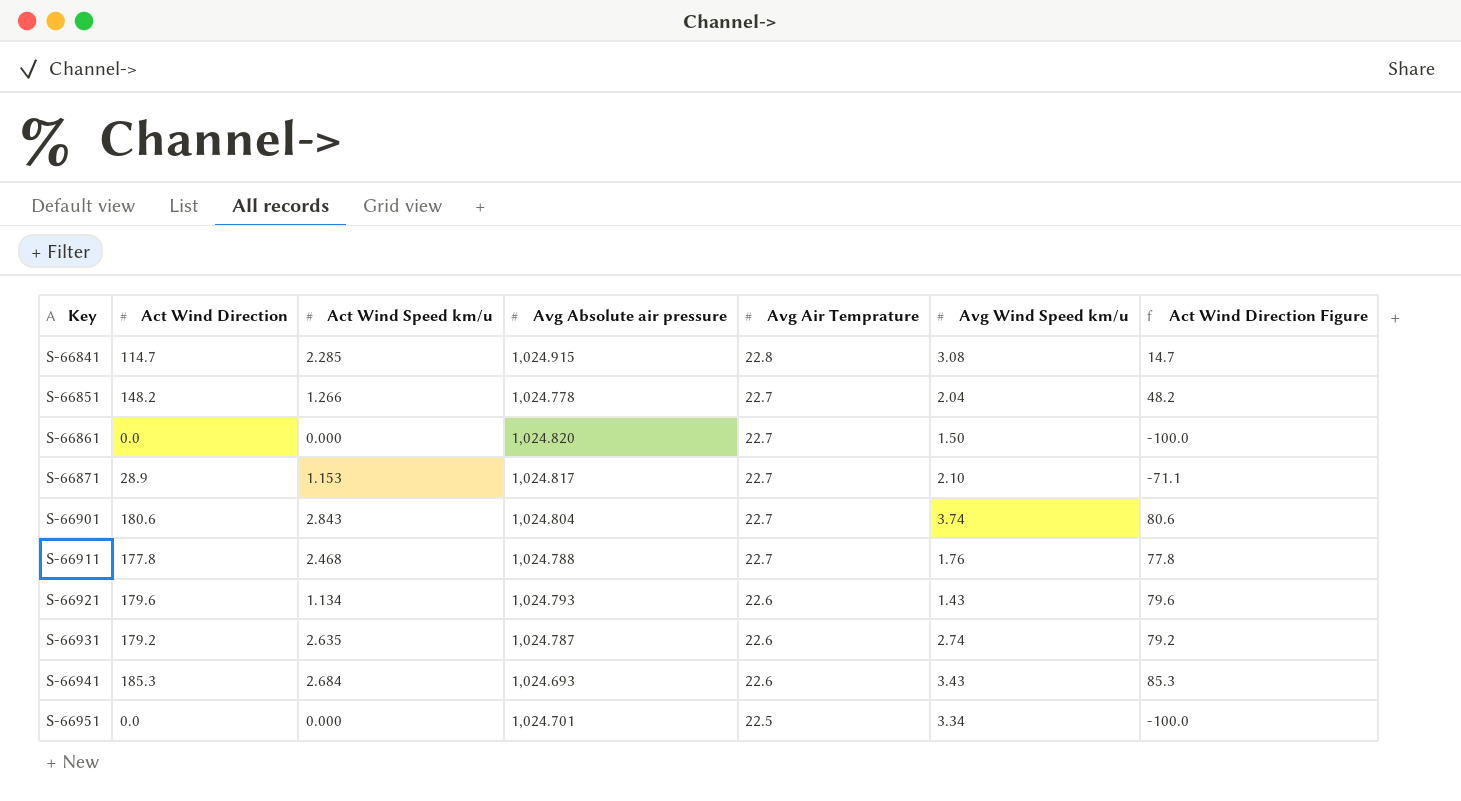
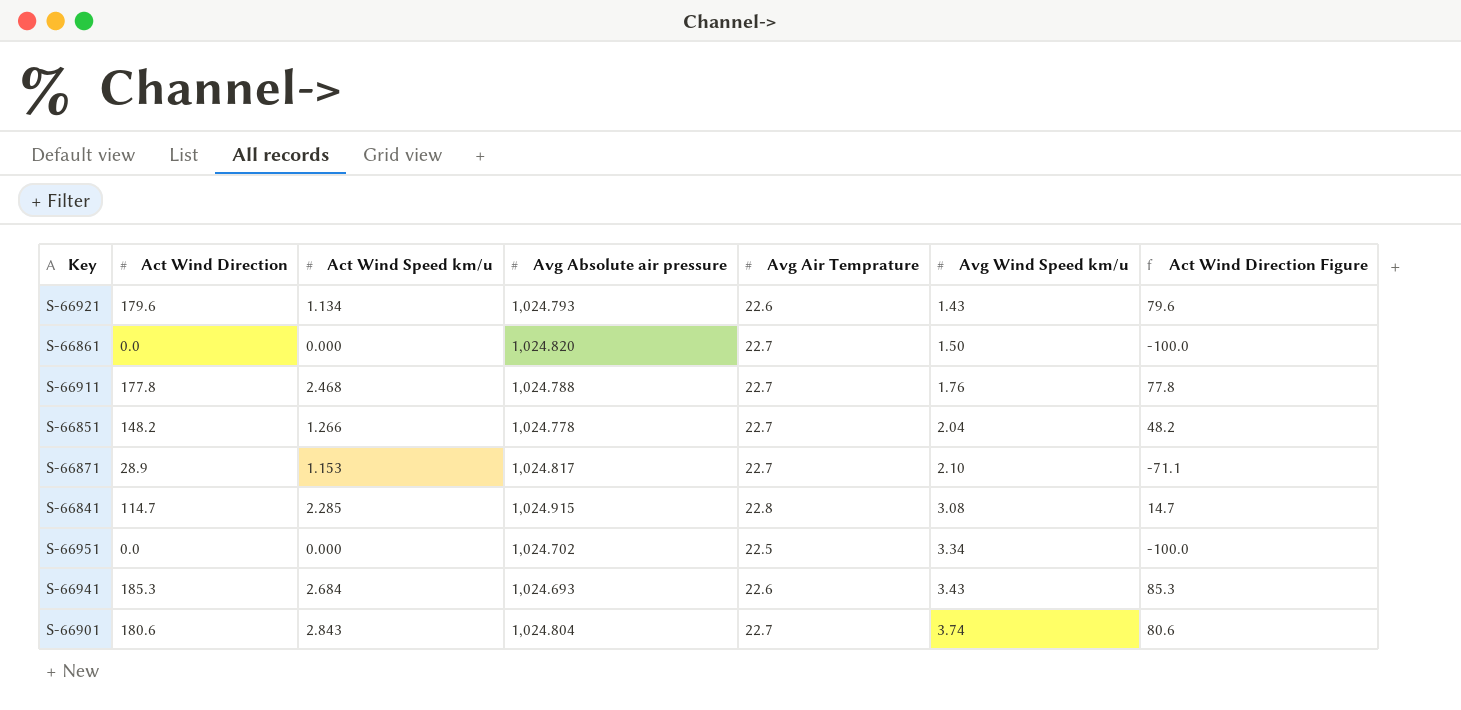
row order: Key ascending -> Avg Wind Speed km/u ascending
row S-66931: 179.2 | 2.635 | 1,024.787 | 22.6 | 2.74 | 79.2 -> none
S-66951 | Avg Absolute air pressure: 1,024.701 -> 1,024.702

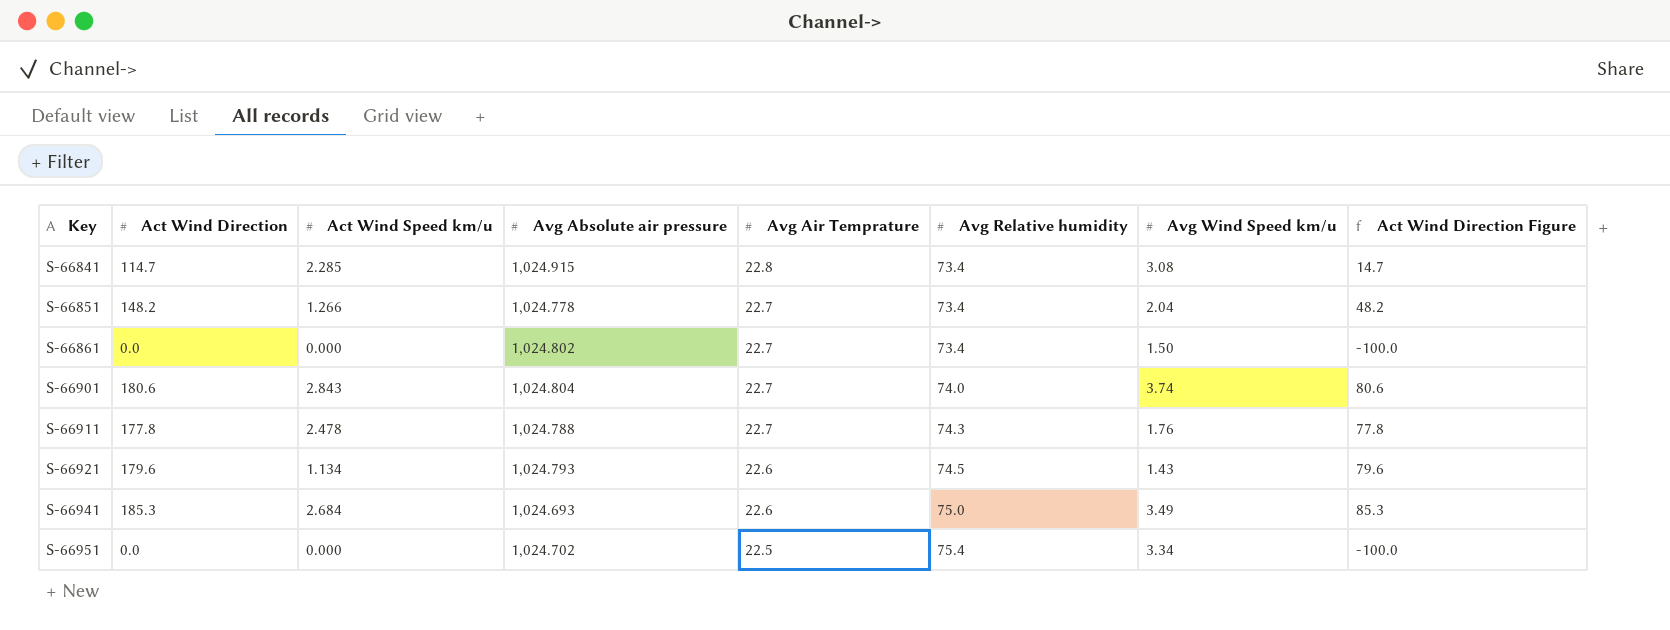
row order: Avg Wind Speed km/u ascending -> Key ascending
column Avg Relative humidity | position: none -> 6
row S-66871: 28.9 | 1.153 | 1,024.817 | 22.7 | 2.10 | -71.1 -> none
S-66861 | Avg Absolute air pressure: 1,024.820 -> 1,024.802
S-66911 | Act Wind Speed km/u: 2.468 -> 2.478
S-66941 | Avg Wind Speed km/u: 3.43 -> 3.49

